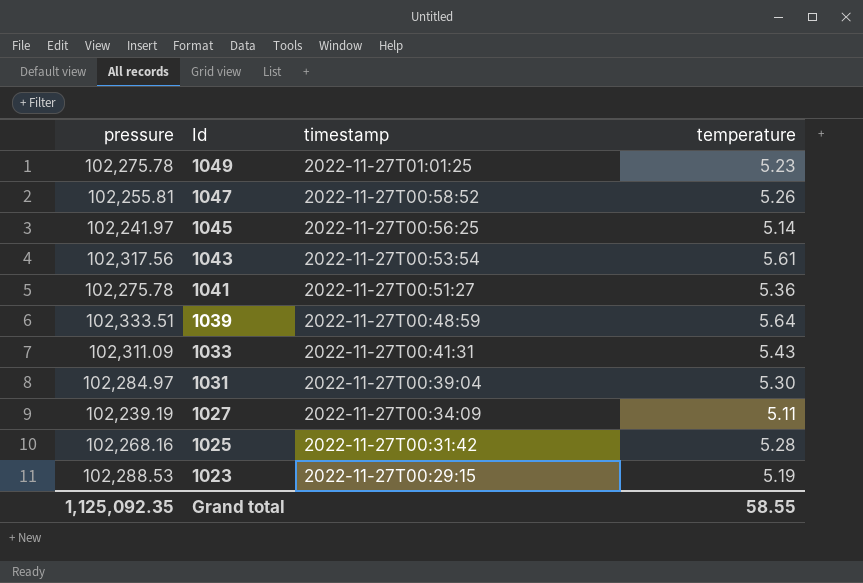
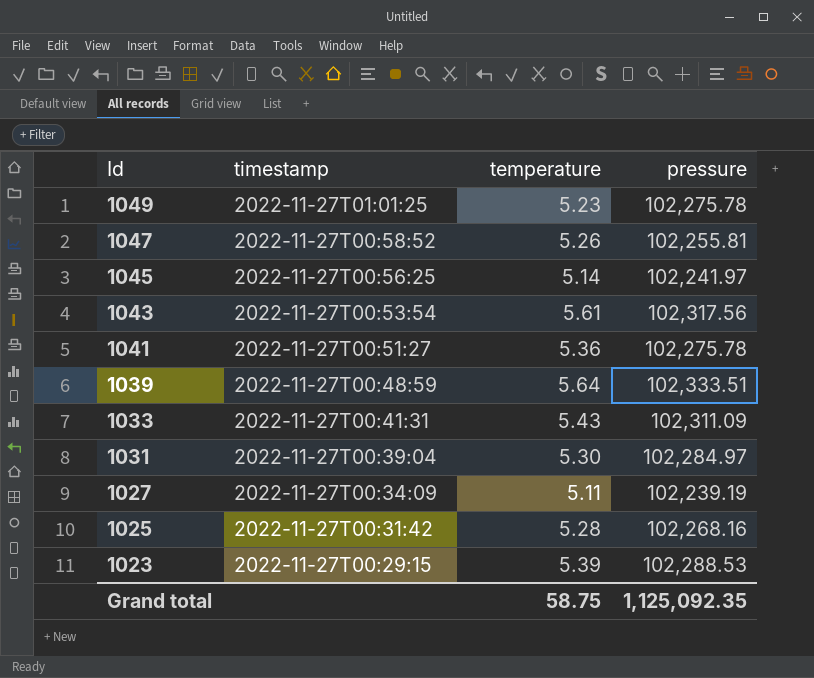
column pressure | position: 1 -> 4
1023 | temperature: 5.19 -> 5.39
Grand total | temperature: 58.55 -> 58.75

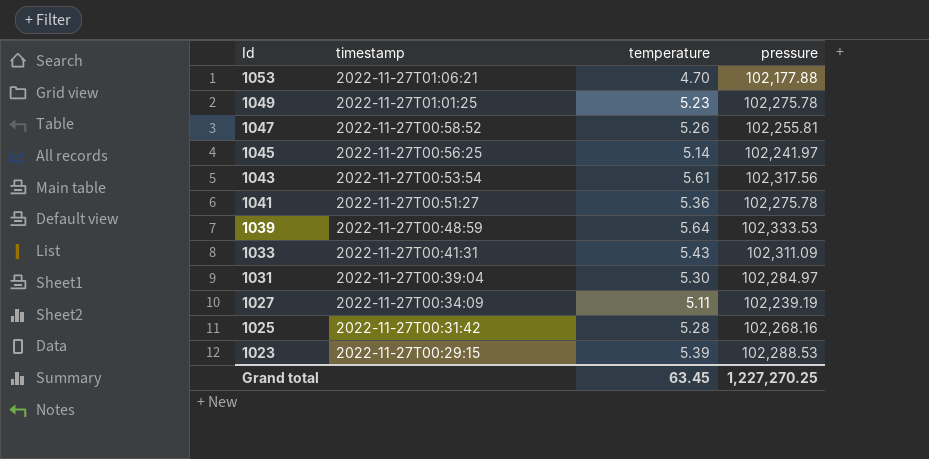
row 1053: none -> 2022-11-27T01:06:21 | 4.70 | 102,177.88
1039 | pressure: 102,333.51 -> 102,333.53
Grand total | temperature: 58.75 -> 63.45
Grand total | pressure: 1,125,092.35 -> 1,227,270.25

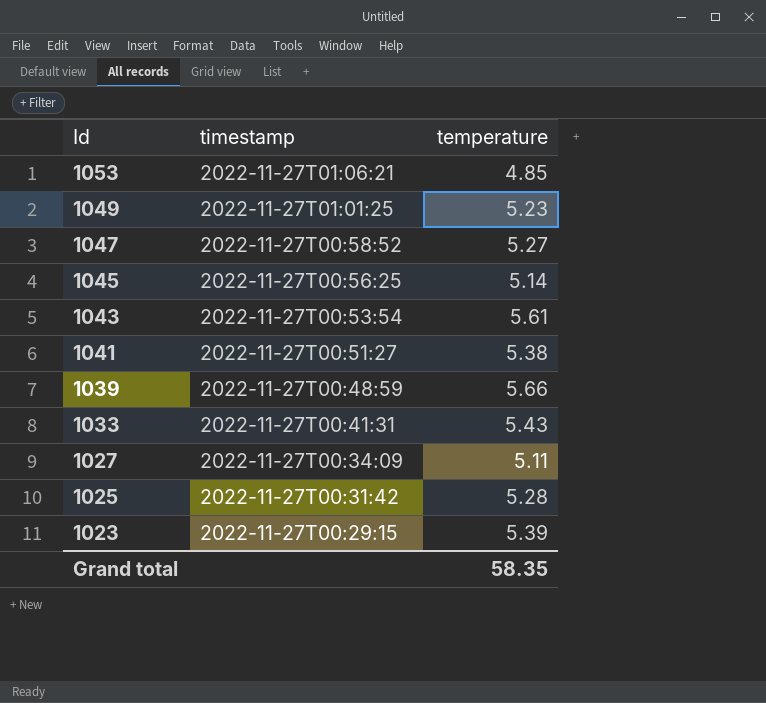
column pressure | position: 4 -> none
row 1031: 2022-11-27T00:39:04 | 5.30 | 102,284.97 -> none
1053 | temperature: 4.70 -> 4.85
1047 | temperature: 5.26 -> 5.27
1041 | temperature: 5.36 -> 5.38
1039 | temperature: 5.64 -> 5.66
Grand total | temperature: 63.45 -> 58.35

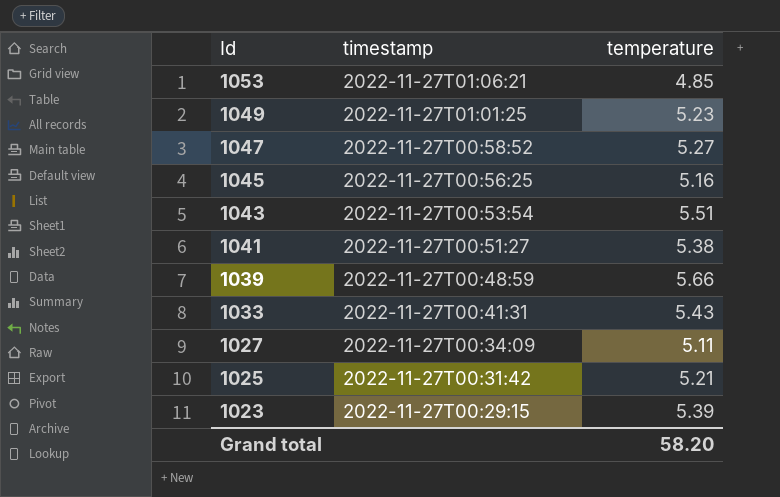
1045 | temperature: 5.14 -> 5.16
1043 | temperature: 5.61 -> 5.51
1025 | temperature: 5.28 -> 5.21
Grand total | temperature: 58.35 -> 58.20

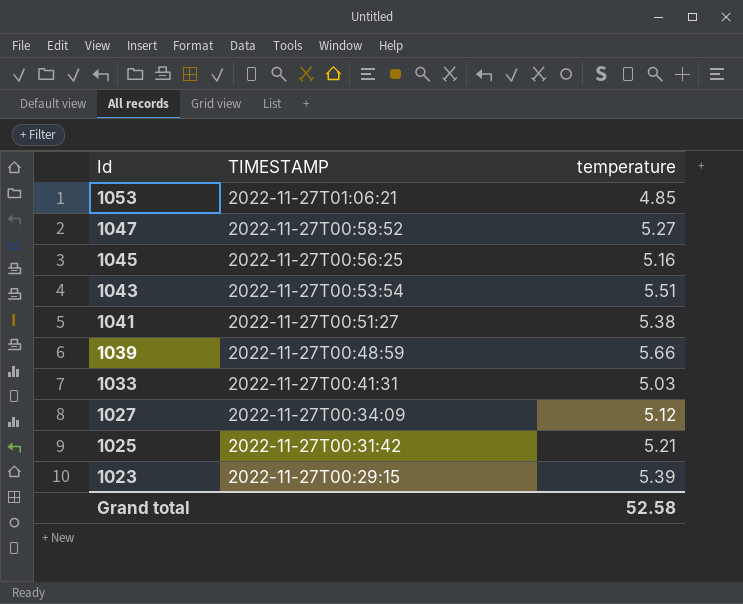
column name: timestamp -> TIMESTAMP
row 1049: 2022-11-27T01:01:25 | 5.23 -> none
1033 | temperature: 5.43 -> 5.03
1027 | temperature: 5.11 -> 5.12
Grand total | temperature: 58.20 -> 52.58

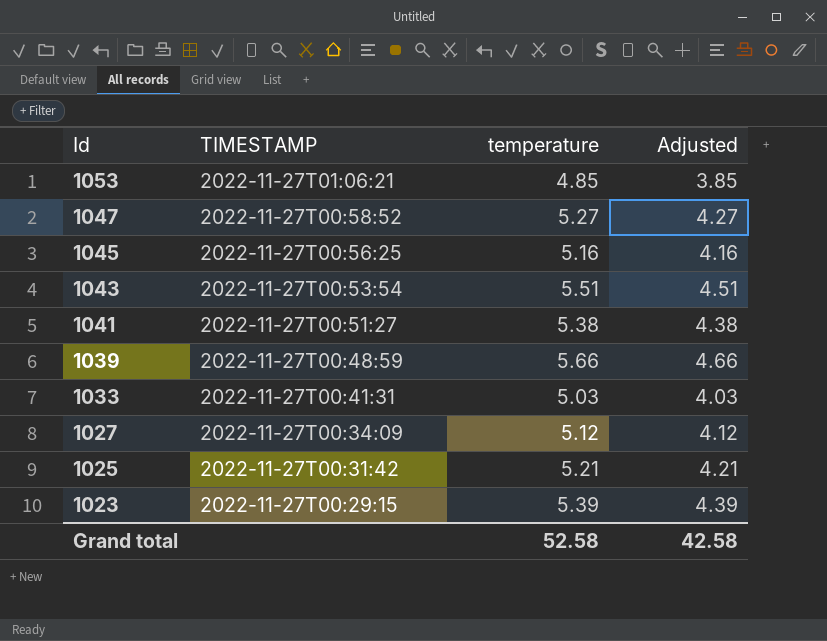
column Adjusted | formula: none -> [temperature] - 1

